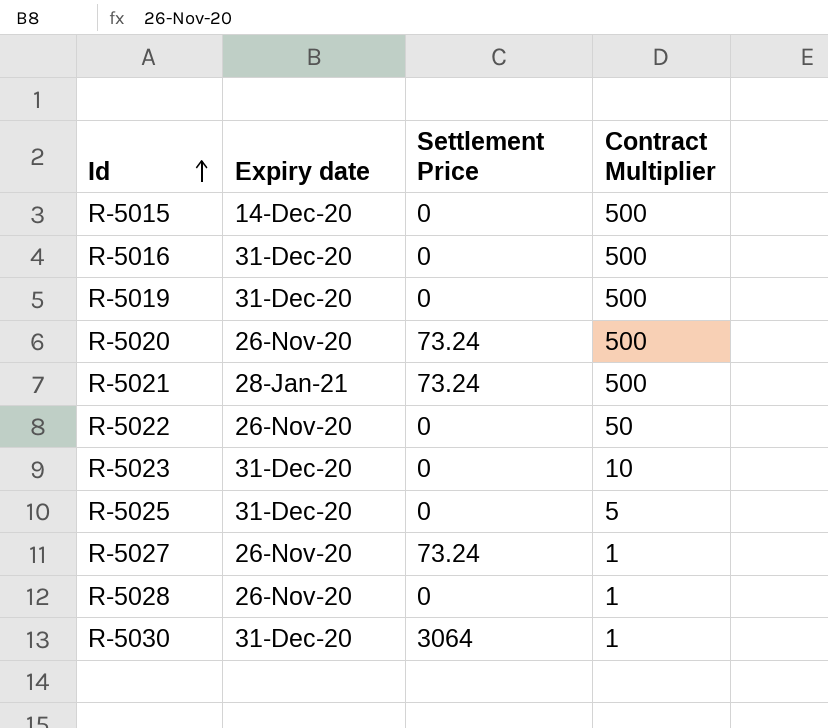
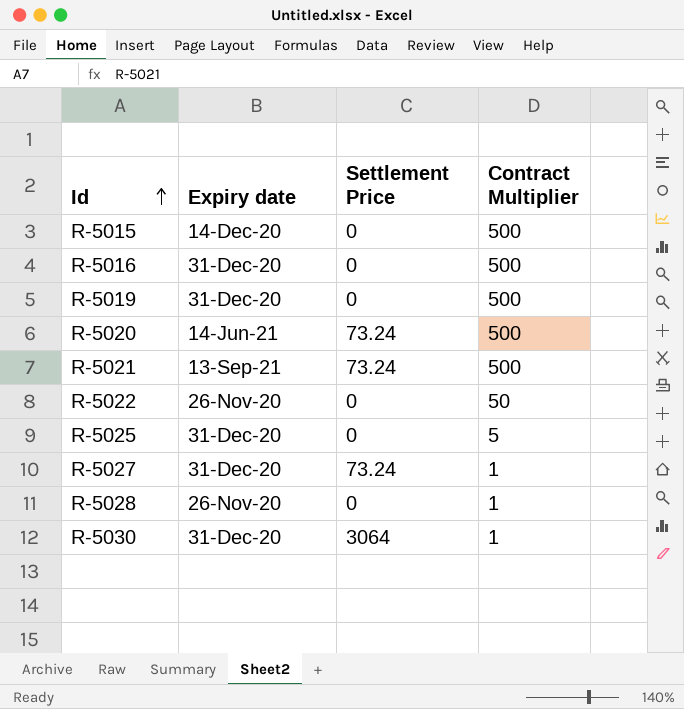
row R-5023: 31-Dec-20 | 0 | 10 -> none
R-5020 | Expiry date: 26-Nov-20 -> 14-Jun-21
R-5021 | Expiry date: 28-Jan-21 -> 13-Sep-21
R-5027 | Expiry date: 26-Nov-20 -> 31-Dec-20

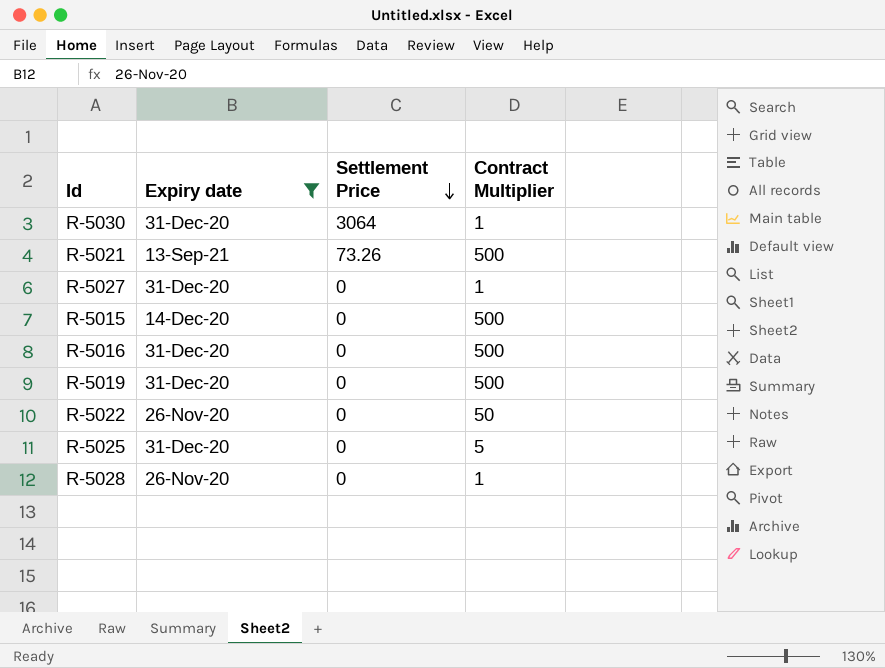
filter: none -> Expiry date != 14-Jun-21
row order: Id ascending -> Settlement Price descending
R-5021 | Settlement Price: 73.24 -> 73.26
R-5027 | Settlement Price: 73.24 -> 0

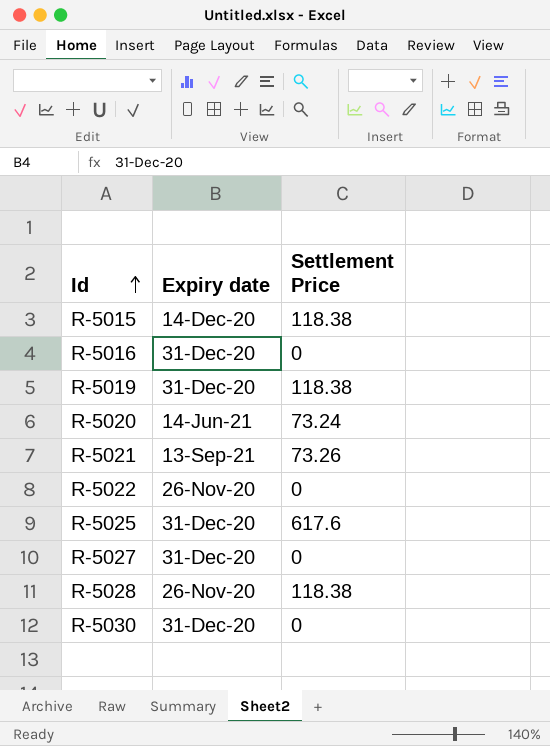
filter: Expiry date != 14-Jun-21 -> none
row order: Settlement Price descending -> Id ascending
column Contract Multiplier | position: 4 -> none
R-5015 | Settlement Price: 0 -> 118.38
R-5019 | Settlement Price: 0 -> 118.38
R-5025 | Settlement Price: 0 -> 617.6
R-5028 | Settlement Price: 0 -> 118.38
R-5030 | Settlement Price: 3064 -> 0

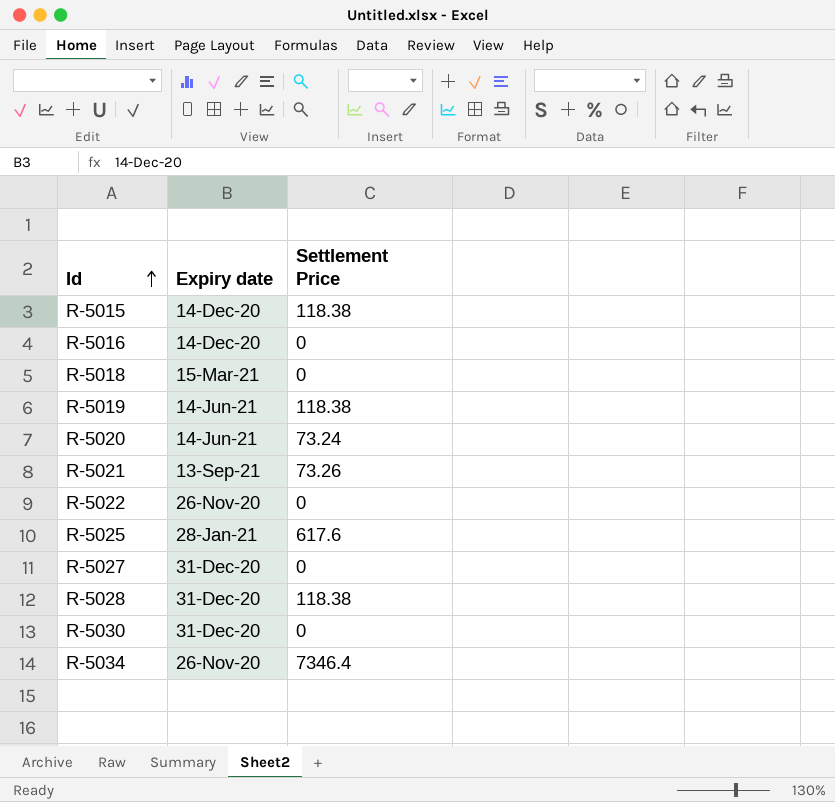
R-5016 | Expiry date: 31-Dec-20 -> 14-Dec-20
row R-5018: none -> 15-Mar-21 | 0
R-5019 | Expiry date: 31-Dec-20 -> 14-Jun-21
R-5025 | Expiry date: 31-Dec-20 -> 28-Jan-21
R-5028 | Expiry date: 26-Nov-20 -> 31-Dec-20
row R-5034: none -> 26-Nov-20 | 7346.4

